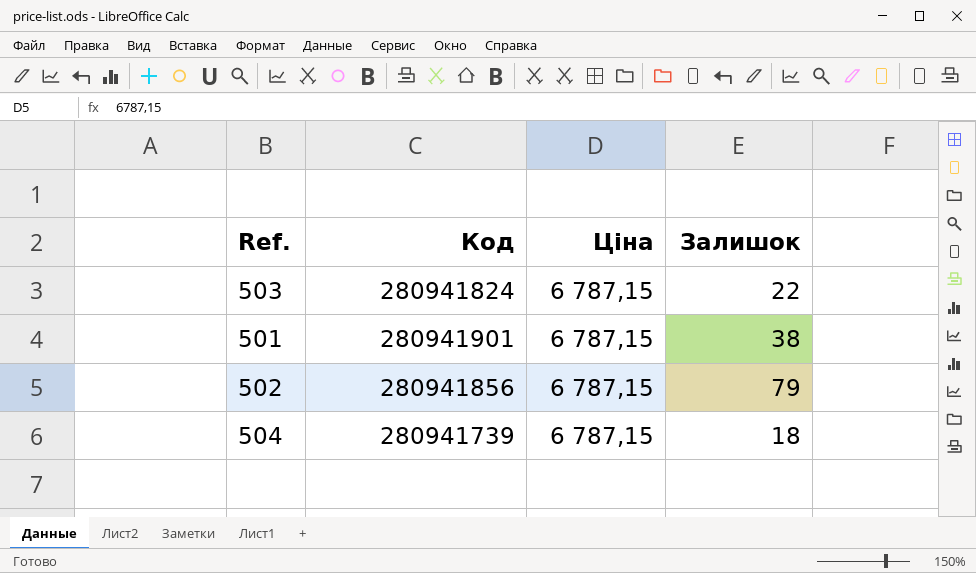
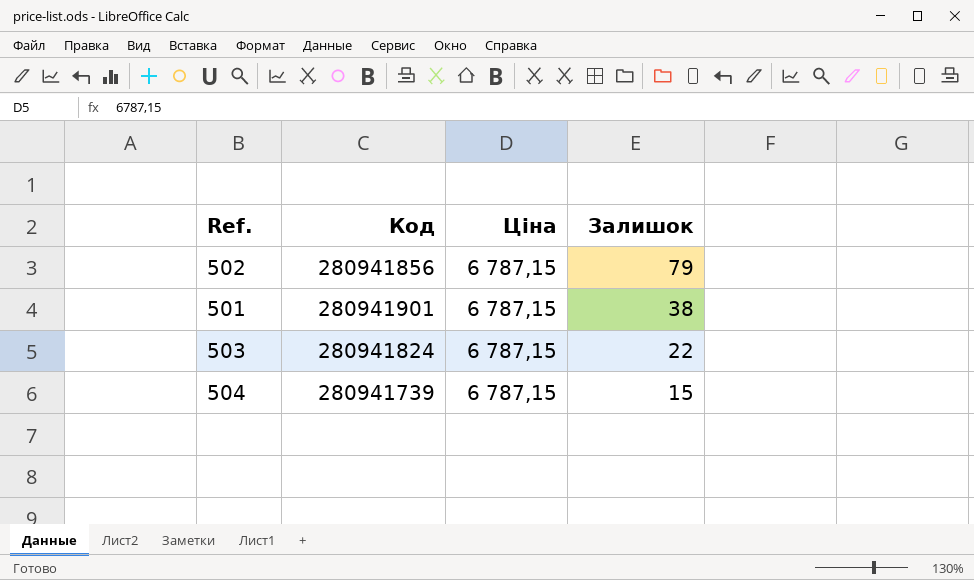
row order: none -> Залишок descending
504 | Залишок: 18 -> 15

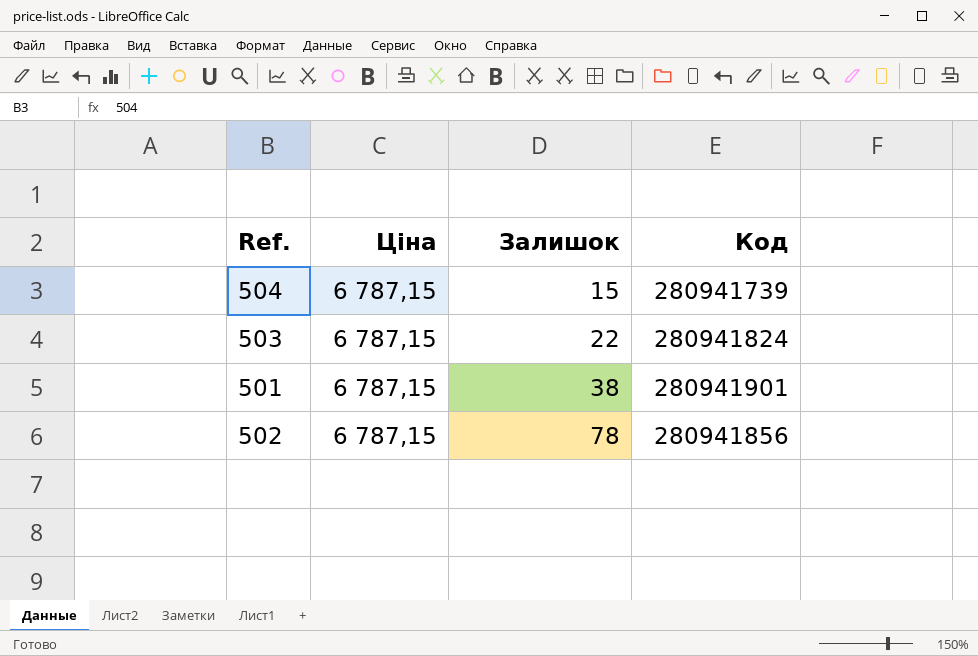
row order: Залишок descending -> Залишок ascending
column Код | position: 2 -> 4
502 | Залишок: 79 -> 78

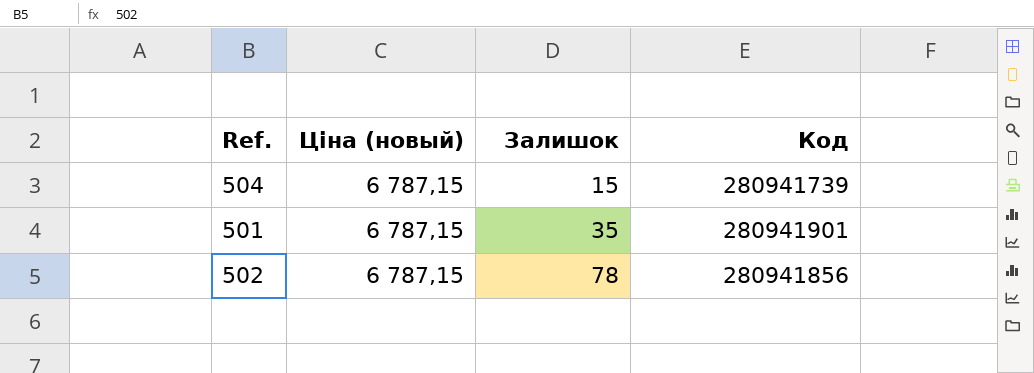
column name: Ціна -> Ціна (новый)
row 503: 6 787,15 | 22 | 280941824 -> none
501 | Залишок: 38 -> 35

